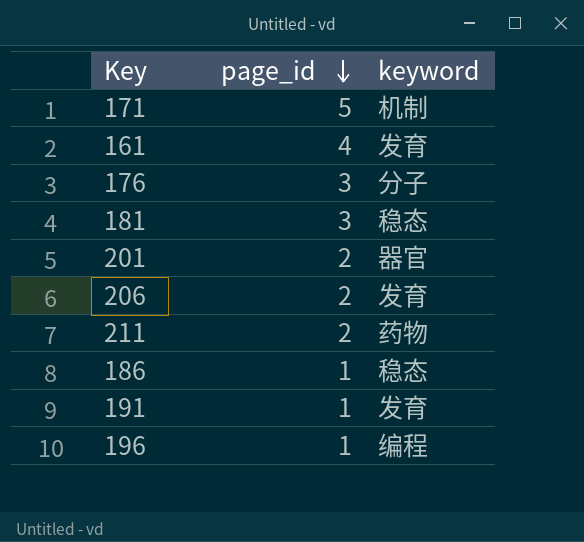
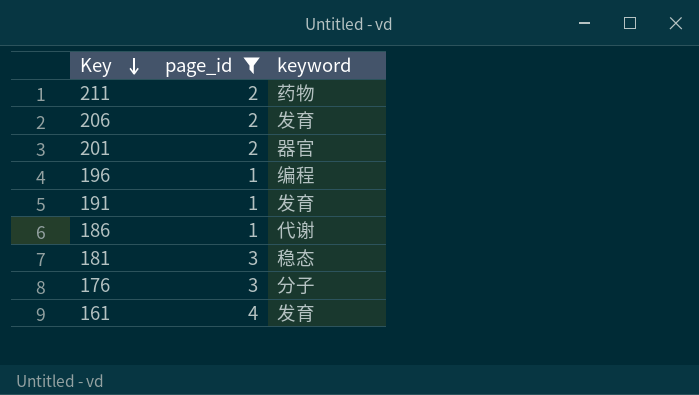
filter: none -> page_id != 5
row order: page_id descending -> Key descending
186 | keyword: 稳态 -> 代谢

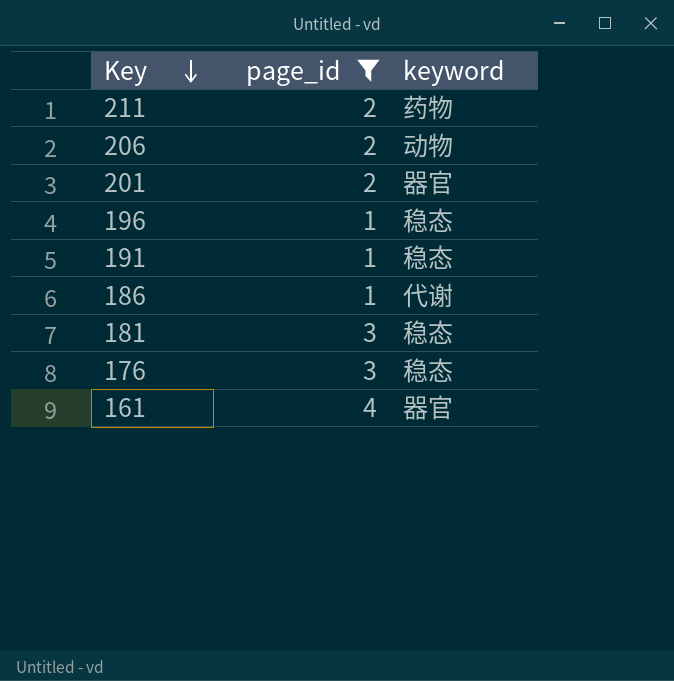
206 | keyword: 发育 -> 动物
196 | keyword: 编程 -> 稳态
191 | keyword: 发育 -> 稳态
176 | keyword: 分子 -> 稳态
161 | keyword: 发育 -> 器官

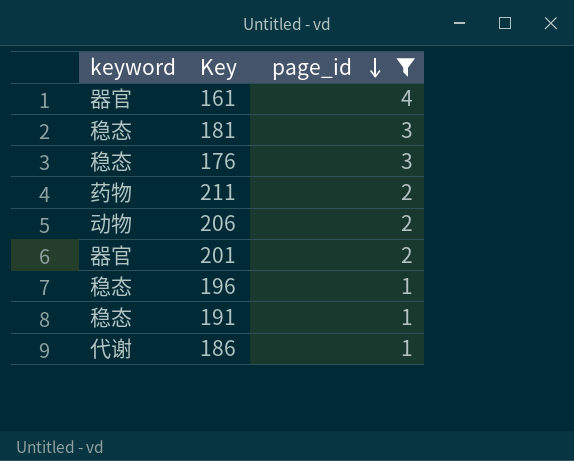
row order: Key descending -> page_id descending
column keyword | position: 3 -> 1

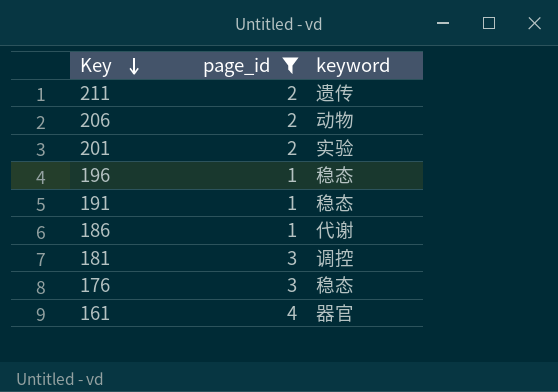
row order: page_id descending -> Key descending
column keyword | position: 1 -> 3
211 | keyword: 药物 -> 遗传
201 | keyword: 器官 -> 实验
181 | keyword: 稳态 -> 调控

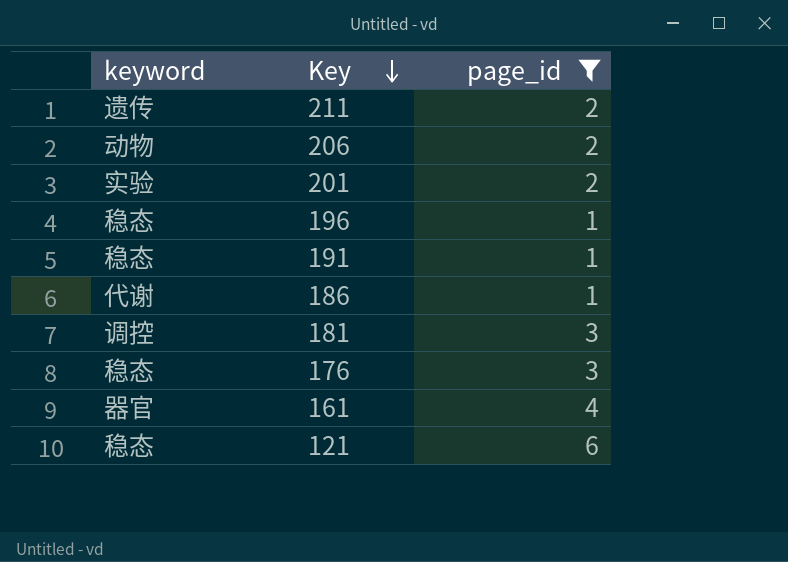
column keyword | position: 3 -> 1
row 121: none -> 稳态 | 6

